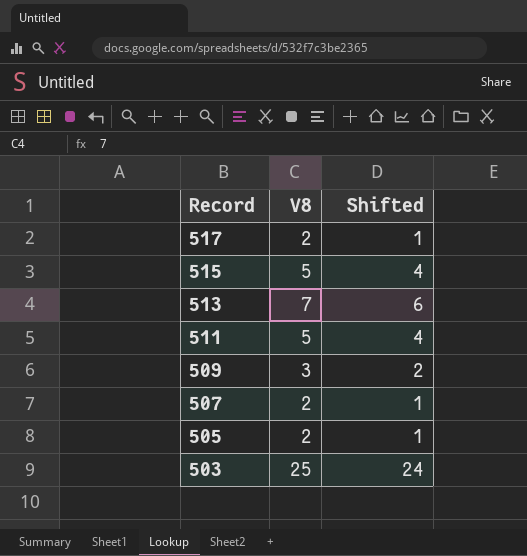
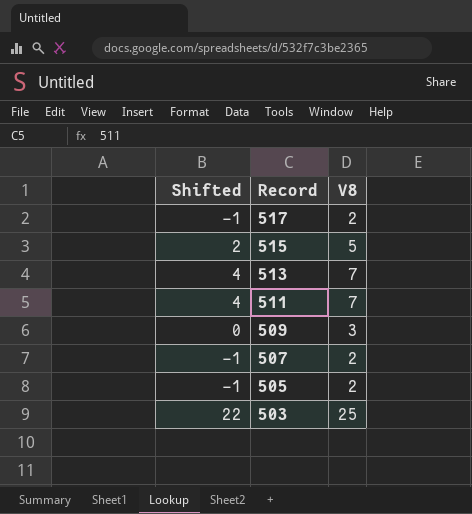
column Shifted | formula: [V8] - 1 -> [V8] - 3
column Shifted | position: 3 -> 1
511 | V8: 5 -> 7

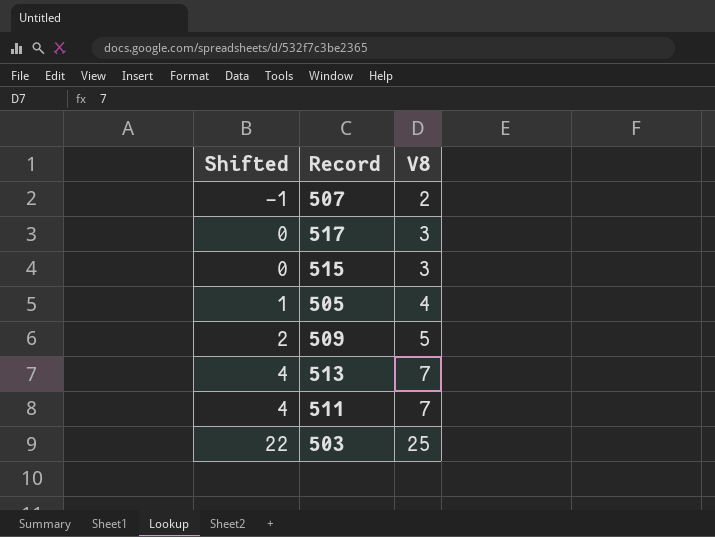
row order: Record descending -> Shifted ascending
517 | Shifted: -1 -> 0
517 | V8: 2 -> 3
515 | Shifted: 2 -> 0
515 | V8: 5 -> 3
505 | Shifted: -1 -> 1
505 | V8: 2 -> 4
509 | Shifted: 0 -> 2
509 | V8: 3 -> 5

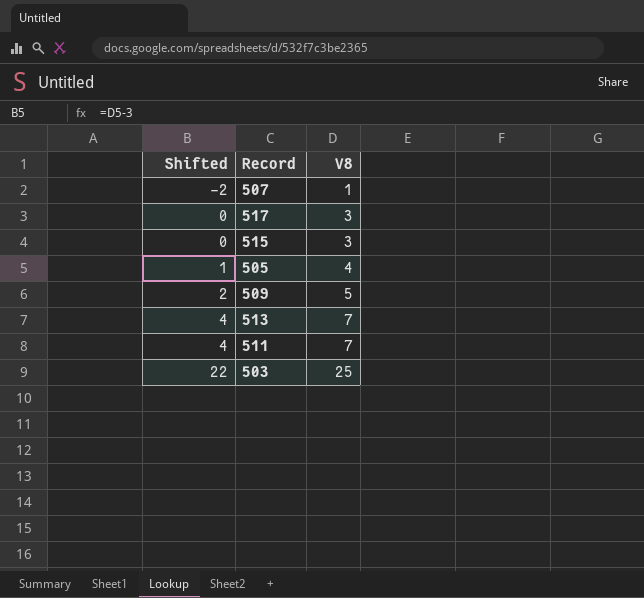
507 | Shifted: -1 -> -2
507 | V8: 2 -> 1

